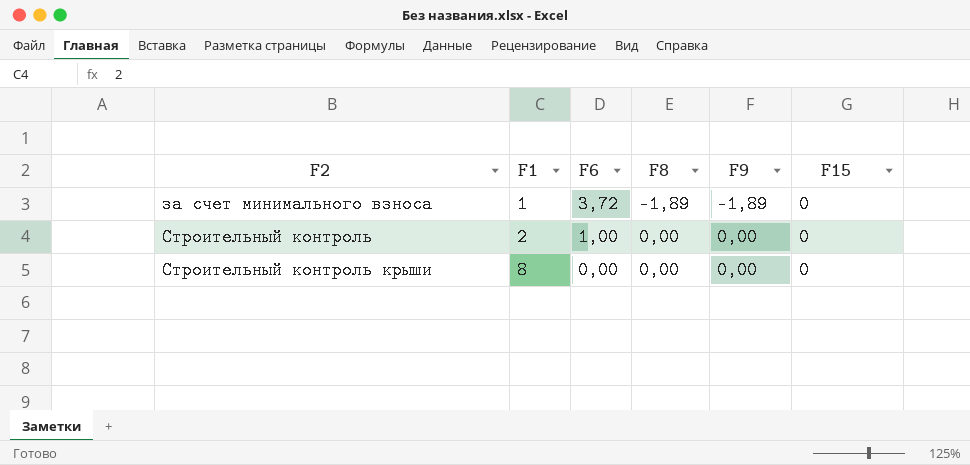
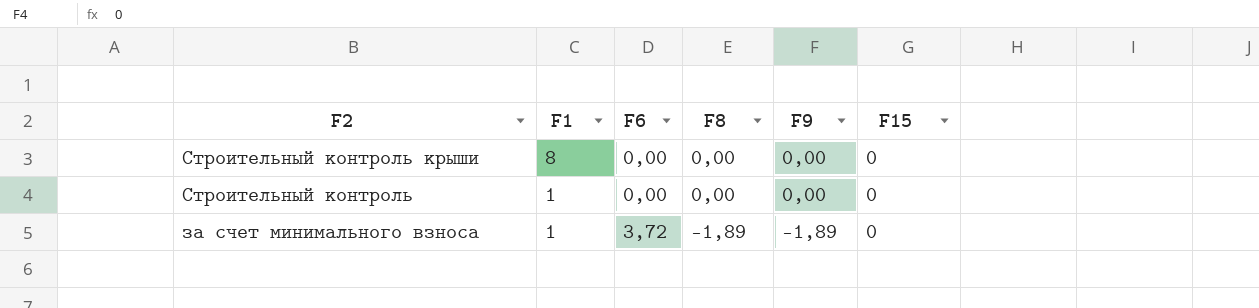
row order: F2 ascending -> F2 descending
Строительный контроль | F1: 2 -> 1
Строительный контроль | F6: 1,00 -> 0,00

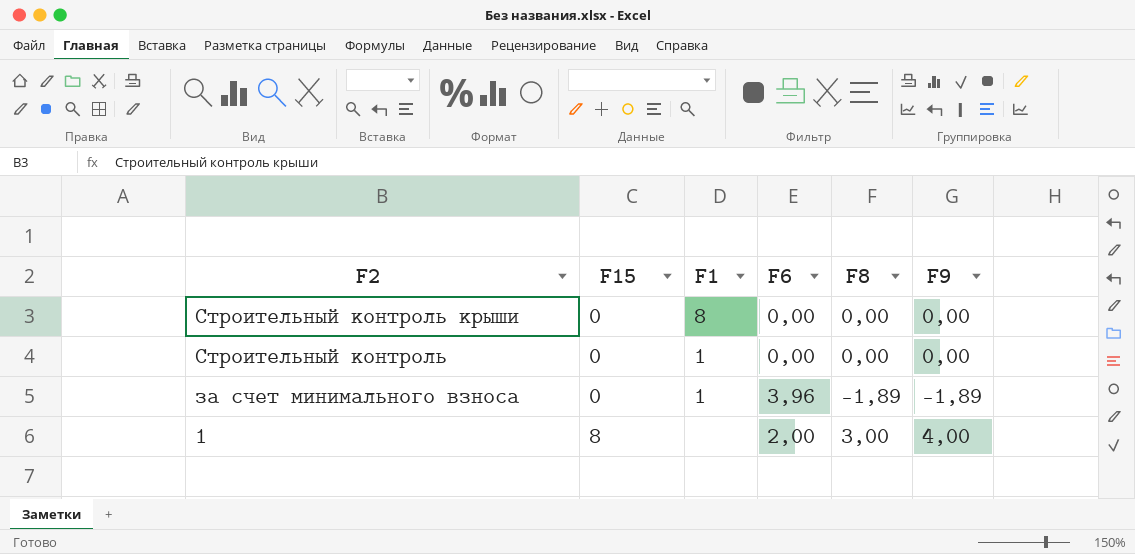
column F15 | position: 6 -> 2
за счет минимального взноса | F6: 3,72 -> 3,96
row 1: none -> 8 | none | 2,00 | 3,00 | 4,00

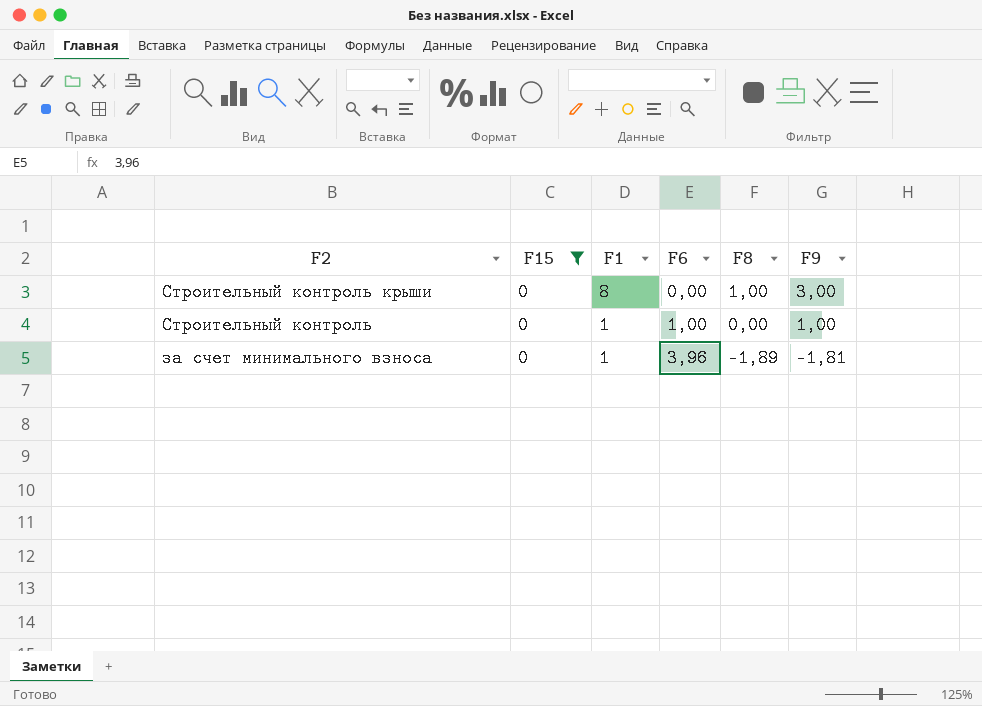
filter: none -> F15 = 0
Строительный контроль крыши | F8: 0,00 -> 1,00
Строительный контроль крыши | F9: 0,00 -> 3,00
Строительный контроль | F6: 0,00 -> 1,00
Строительный контроль | F9: 0,00 -> 1,00
за счет минимального взноса | F9: -1,89 -> -1,81

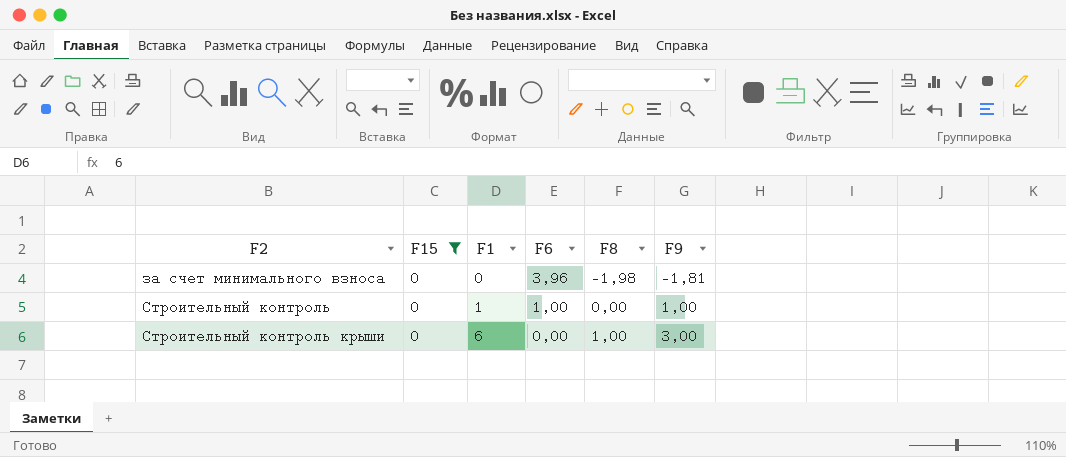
row order: F2 descending -> F2 ascending
за счет минимального взноса | F1: 1 -> 0
за счет минимального взноса | F8: -1,89 -> -1,98
Строительный контроль крыши | F1: 8 -> 6

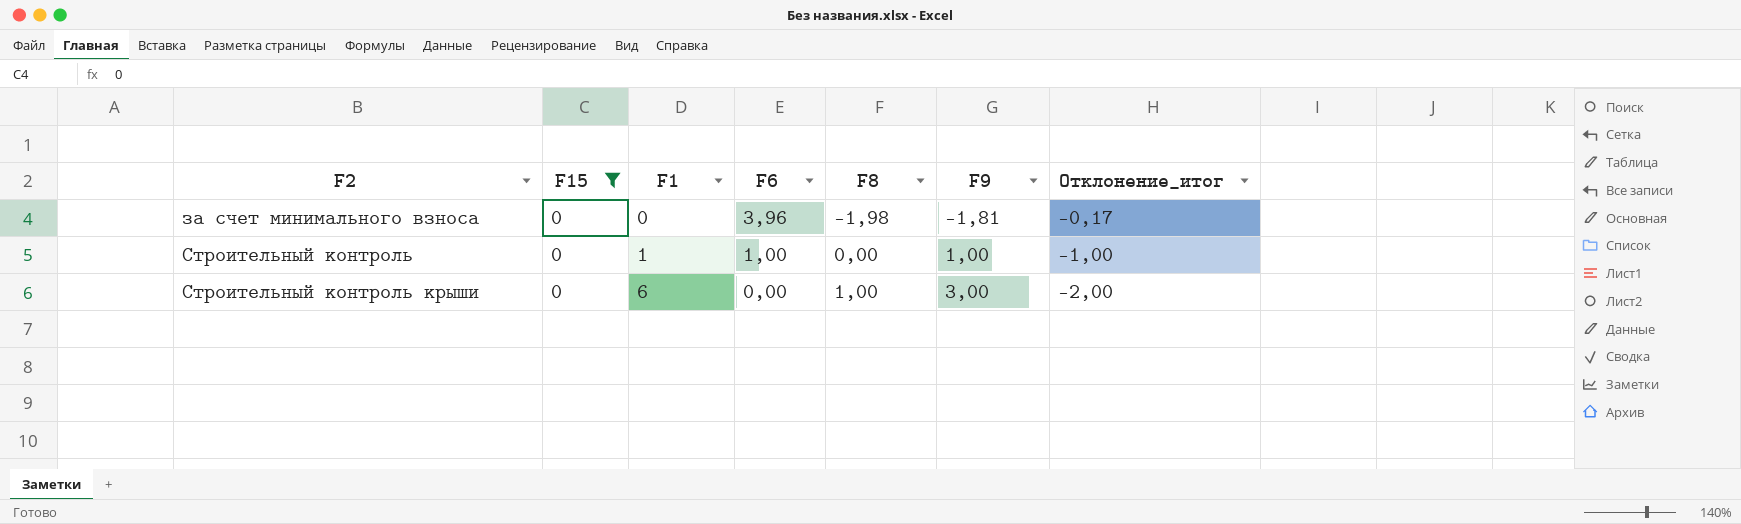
column Отклонение_итог | formula: none -> [F8] - [F9]

